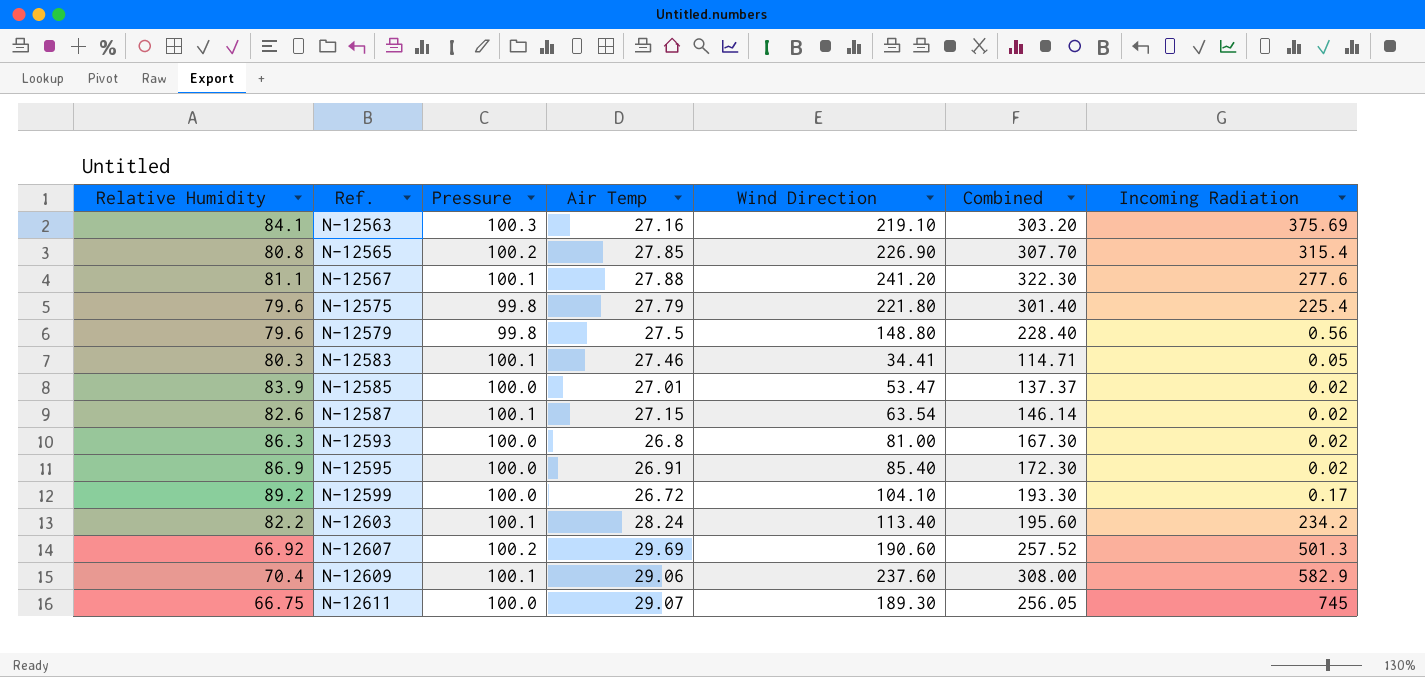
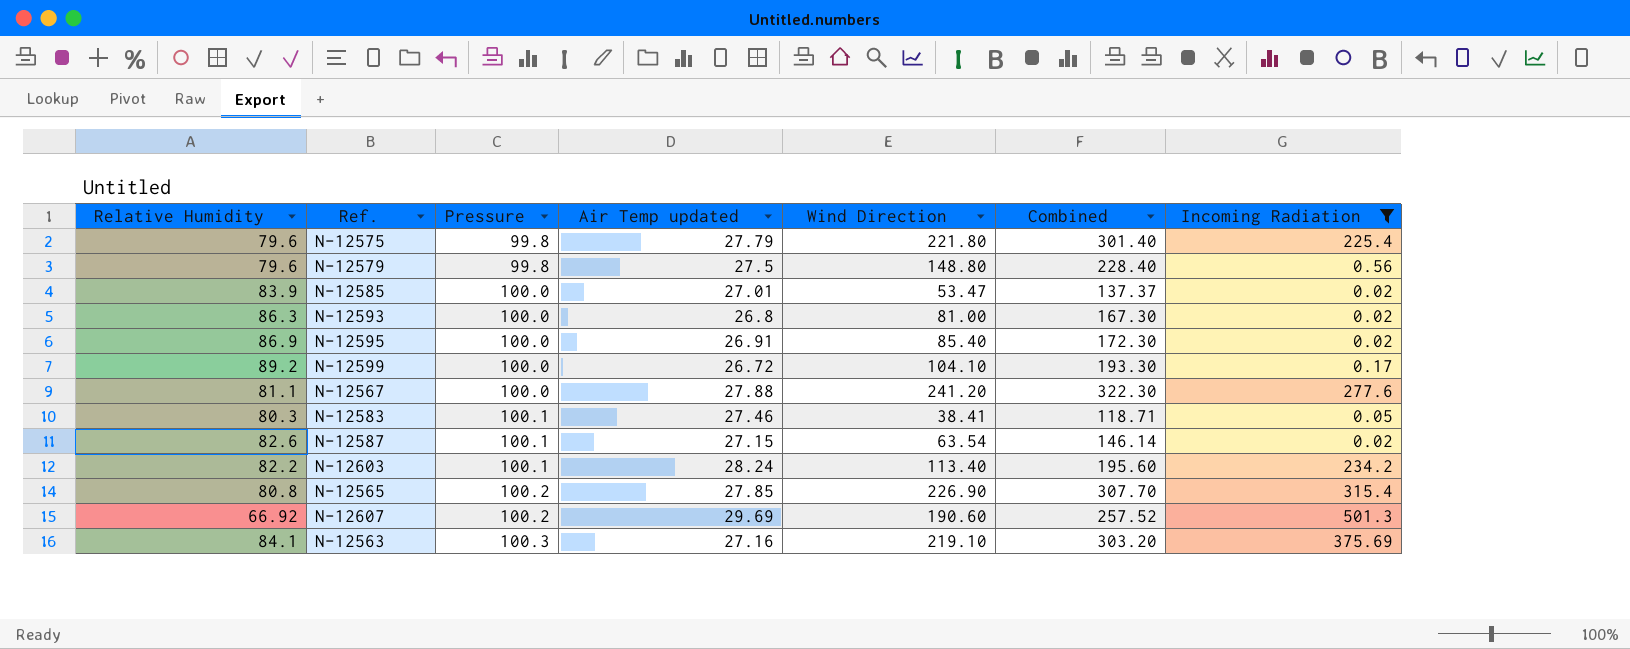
filter: none -> Incoming Radiation <= 501.3
row order: Ref. ascending -> Pressure ascending
column name: Air Temp -> Air Temp updated
N-12567 | Pressure: 100.1 -> 100.0
N-12583 | Wind Direction: 34.41 -> 38.41
N-12583 | Combined: 114.71 -> 118.71

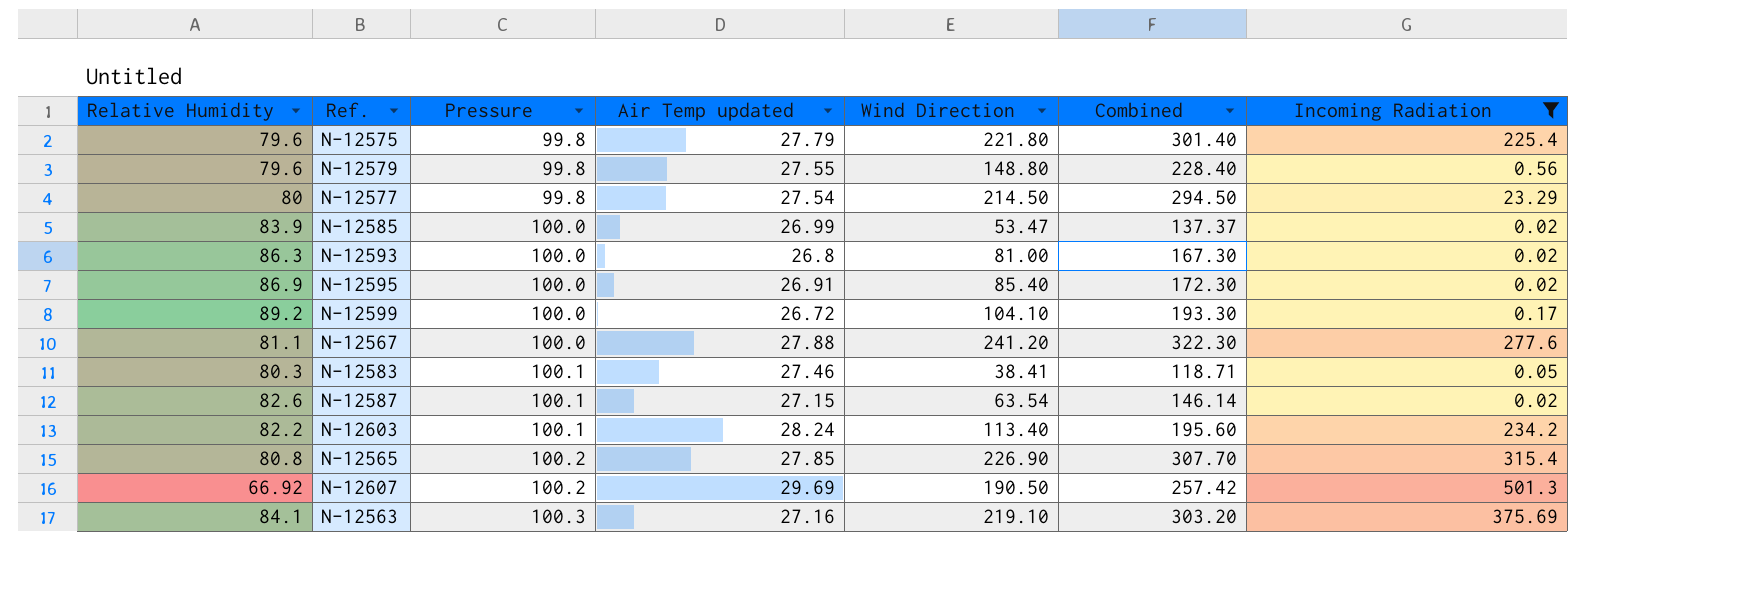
N-12579 | Air Temp updated: 27.5 -> 27.55
row N-12577: none -> 80 | 99.8 | 27.54 | 214.50 | 294.50 | 23.29
N-12585 | Air Temp updated: 27.01 -> 26.99
N-12607 | Wind Direction: 190.60 -> 190.50
N-12607 | Combined: 257.52 -> 257.42

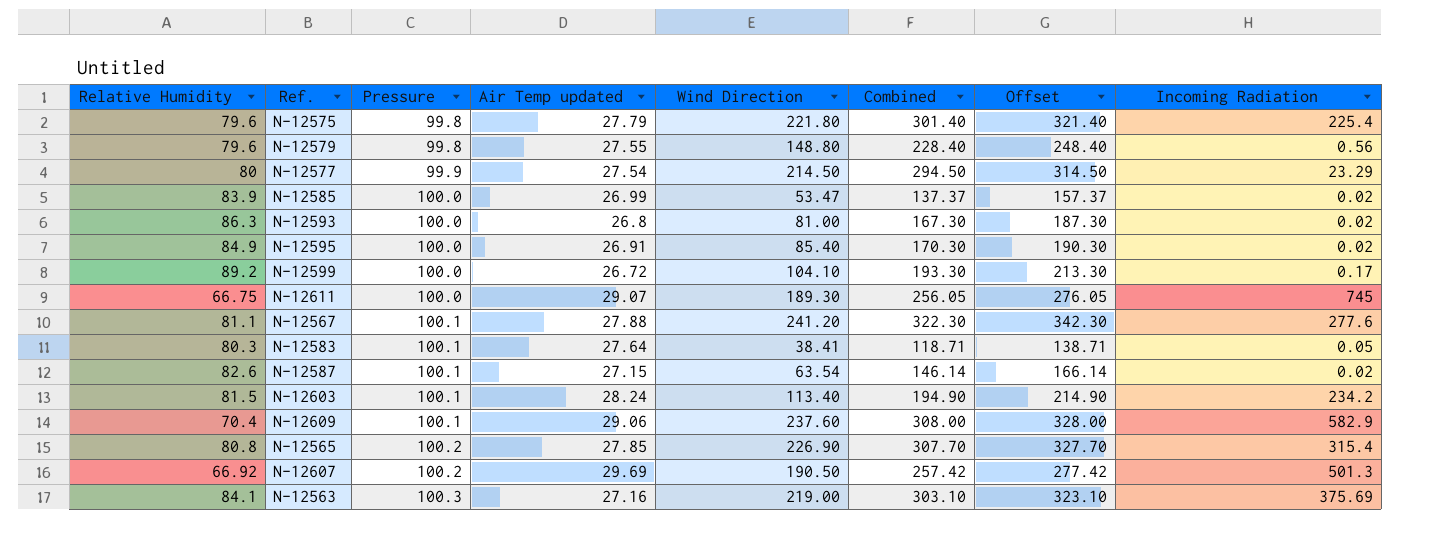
filter: Incoming Radiation <= 501.3 -> none
column Offset | formula: none -> [Combined] + 20
N-12577 | Pressure: 99.8 -> 99.9
N-12595 | Relative Humidity: 86.9 -> 84.9
N-12595 | Combined: 172.30 -> 170.30
N-12567 | Pressure: 100.0 -> 100.1
N-12583 | Air Temp updated: 27.46 -> 27.64
N-12603 | Relative Humidity: 82.2 -> 81.5
N-12603 | Combined: 195.60 -> 194.90
N-12563 | Wind Direction: 219.10 -> 219.00
N-12563 | Combined: 303.20 -> 303.10

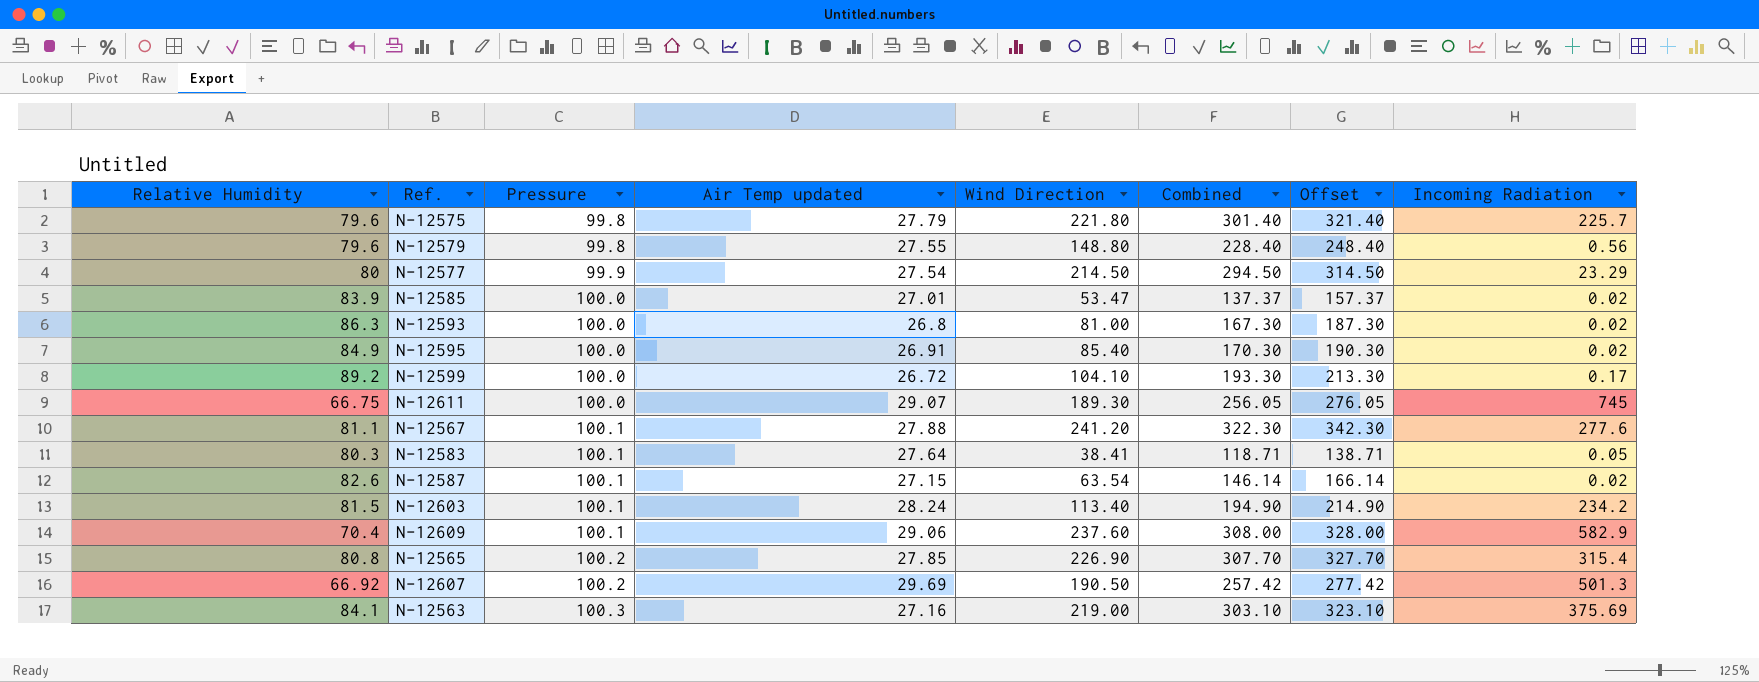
N-12575 | Incoming Radiation: 225.4 -> 225.7
N-12585 | Air Temp updated: 26.99 -> 27.01

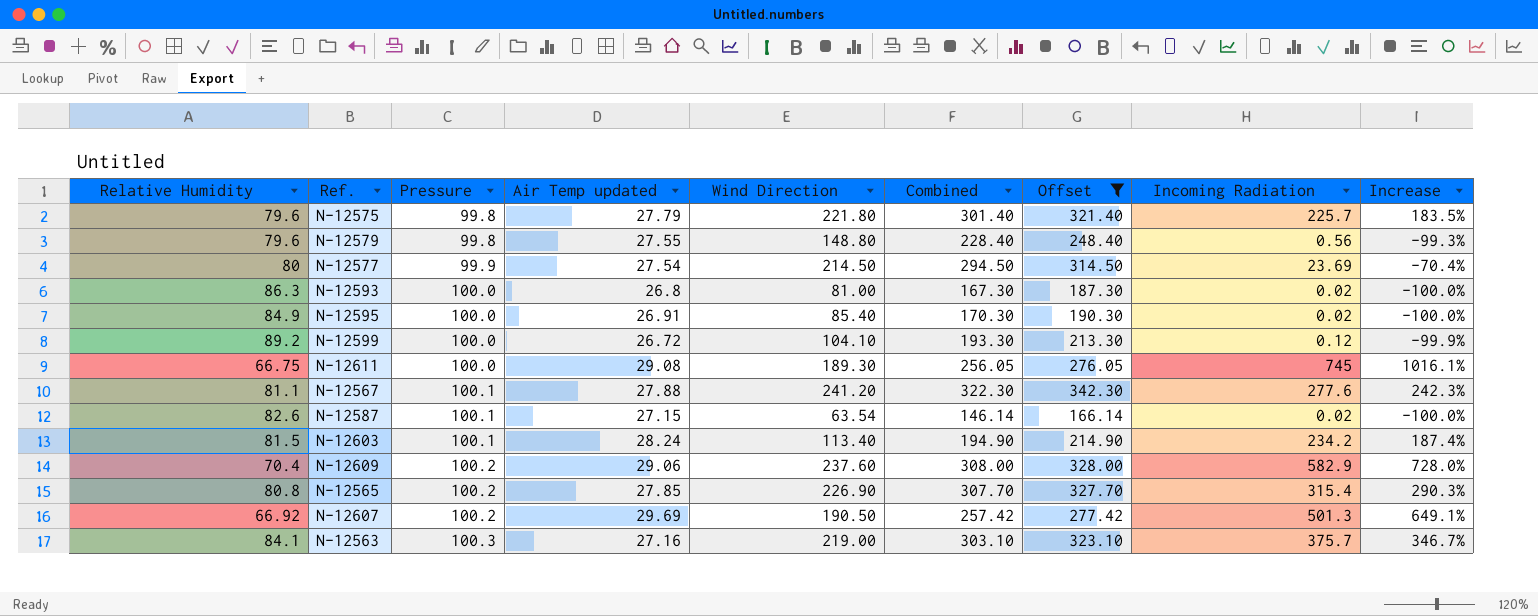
filter: none -> Offset >= 166.14
column Increase | formula: none -> ([Incoming Radiation] - [Relative Humidity]) / [Relative Humidity]
N-12577 | Incoming Radiation: 23.29 -> 23.69
N-12599 | Incoming Radiation: 0.17 -> 0.12
N-12611 | Air Temp updated: 29.07 -> 29.08
N-12609 | Pressure: 100.1 -> 100.2
N-12563 | Incoming Radiation: 375.69 -> 375.7

